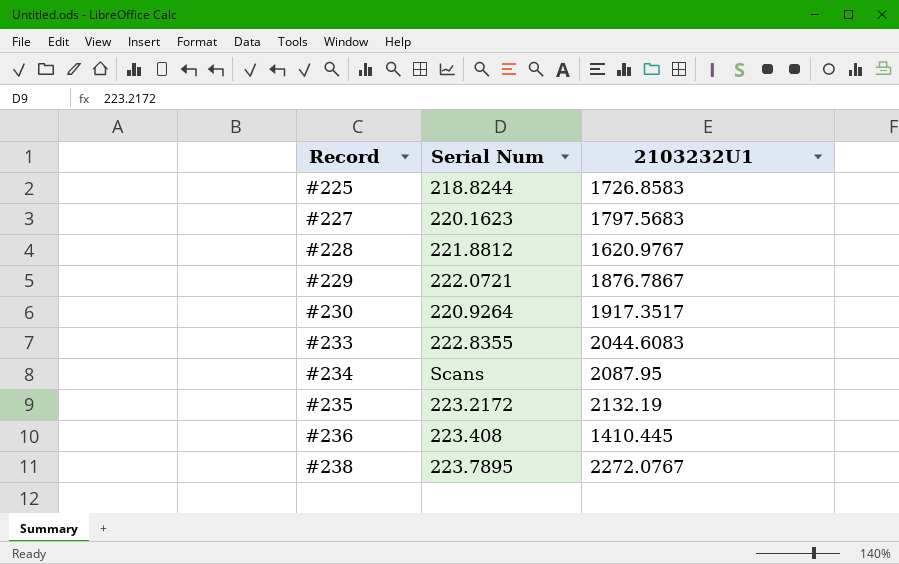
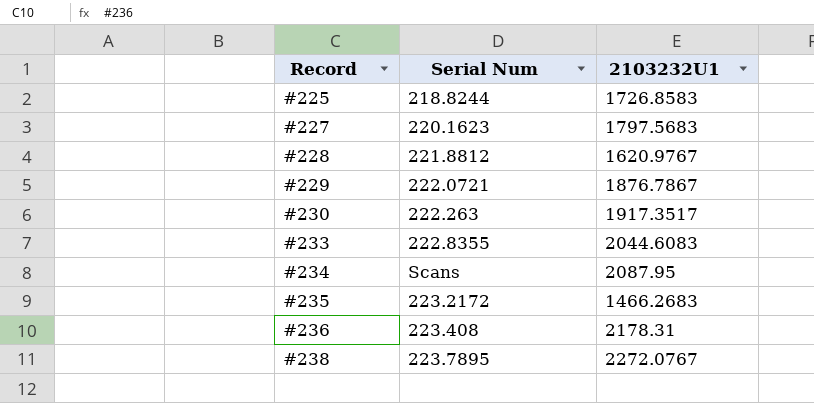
#230 | Serial Num: 220.9264 -> 222.263
#235 | 2103232U1: 2132.19 -> 1466.2683
#236 | 2103232U1: 1410.445 -> 2178.31

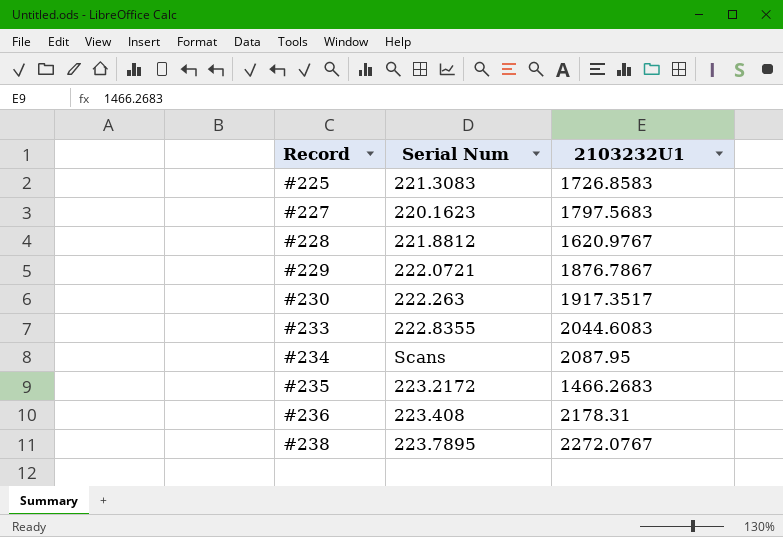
#225 | Serial Num: 218.8244 -> 221.3083

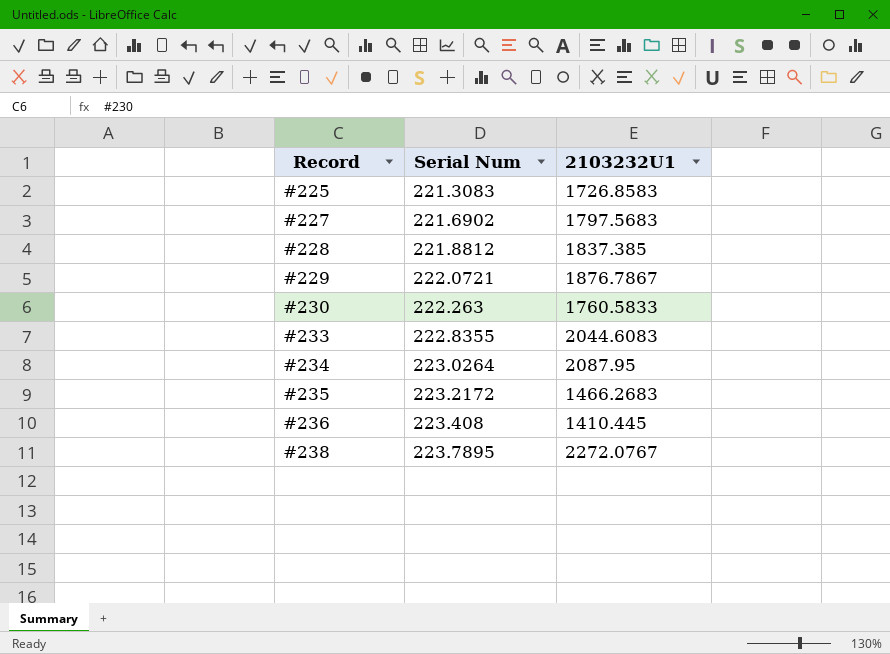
#227 | Serial Num: 220.1623 -> 221.6902
#228 | 2103232U1: 1620.9767 -> 1837.385
#230 | 2103232U1: 1917.3517 -> 1760.5833
#234 | Serial Num: Scans -> 223.0264
#236 | 2103232U1: 2178.31 -> 1410.445

